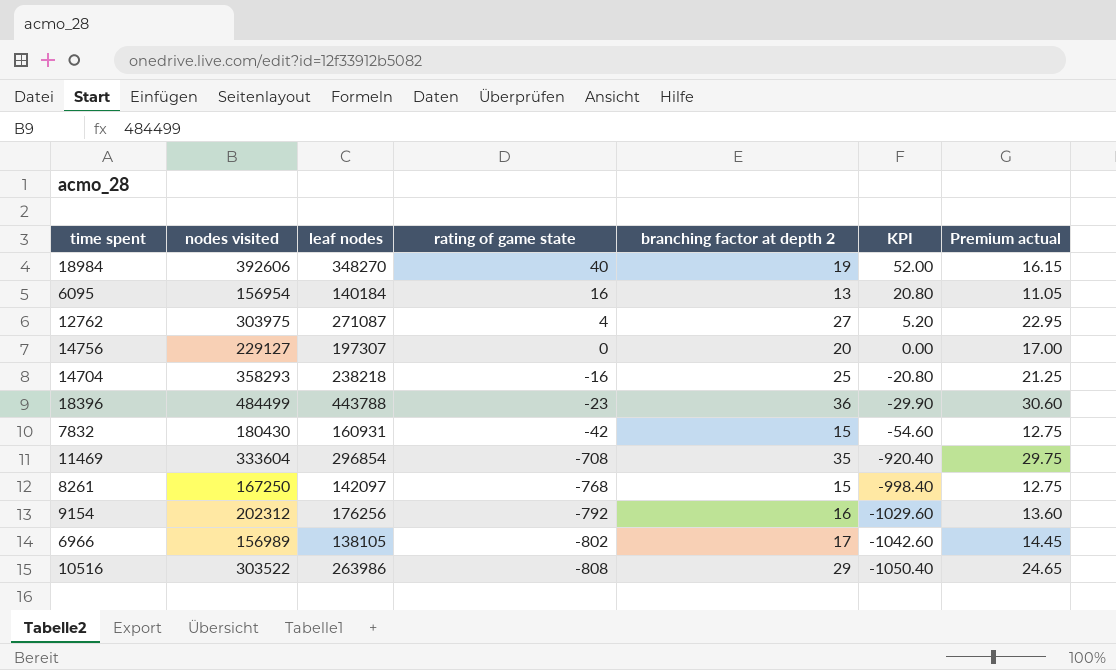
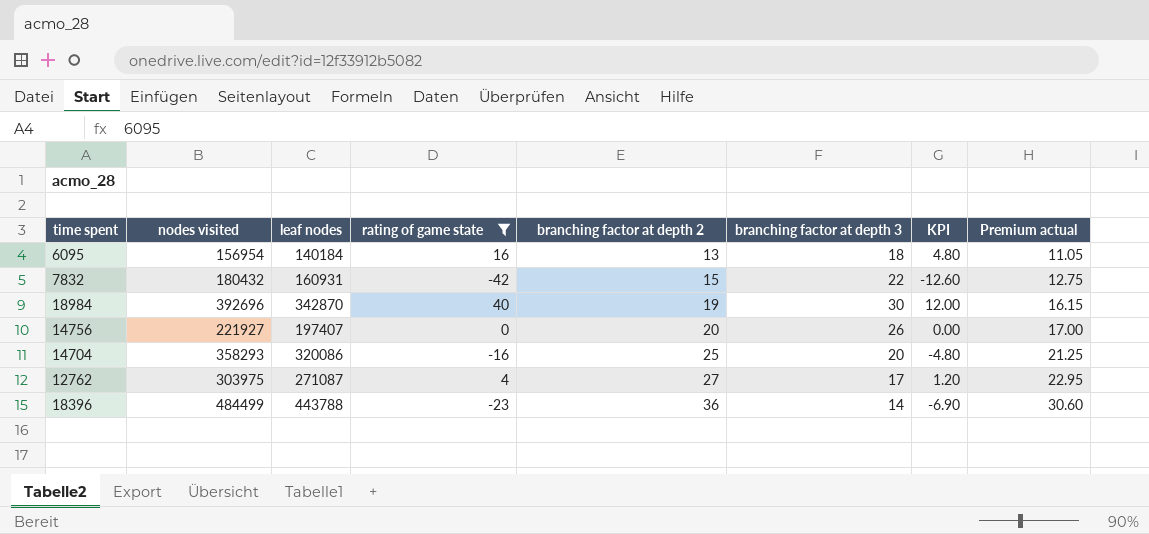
filter: none -> rating of game state >= -42
row order: rating of game state descending -> branching factor at depth 2 ascending
column branching factor at depth 3 | position: none -> 6
column KPI | formula: [rating of game state] * 1.3 -> [rating of game state] * 0.3
7832 | nodes visited: 180430 -> 180432
18984 | nodes visited: 392606 -> 392696
18984 | leaf nodes: 348270 -> 342870
14756 | nodes visited: 229127 -> 221927
14756 | leaf nodes: 197307 -> 197407
14704 | leaf nodes: 238218 -> 320086

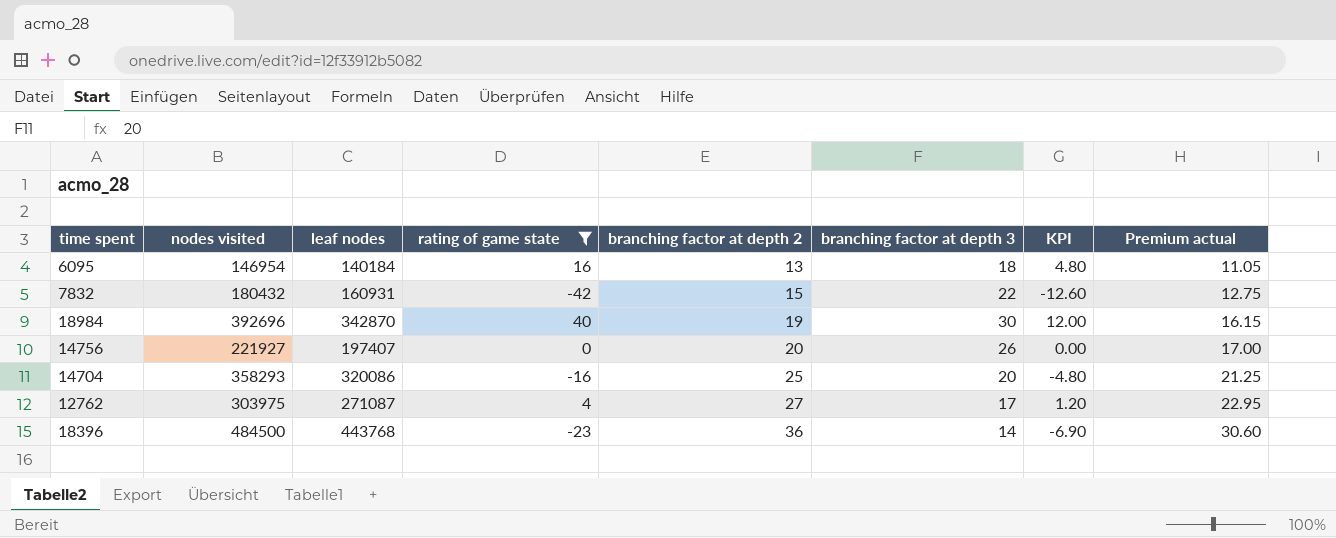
6095 | nodes visited: 156954 -> 146954
18396 | nodes visited: 484499 -> 484500
18396 | leaf nodes: 443788 -> 443768

